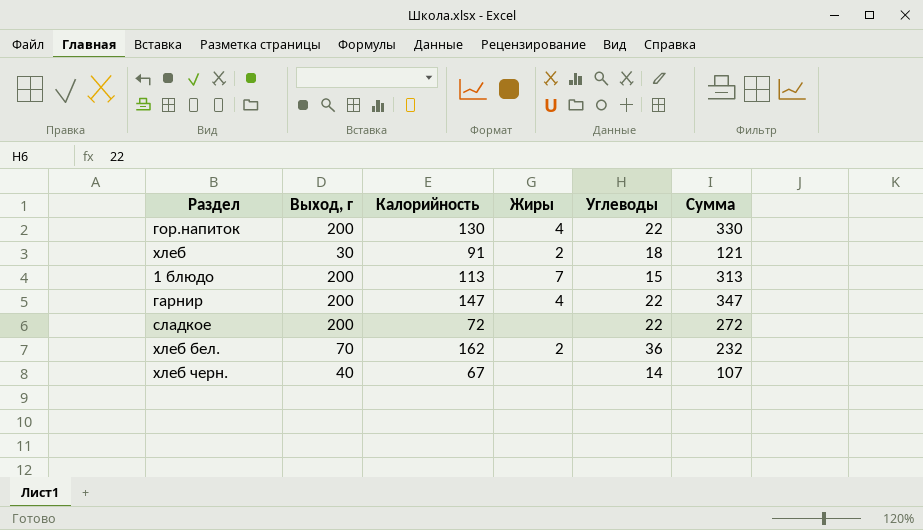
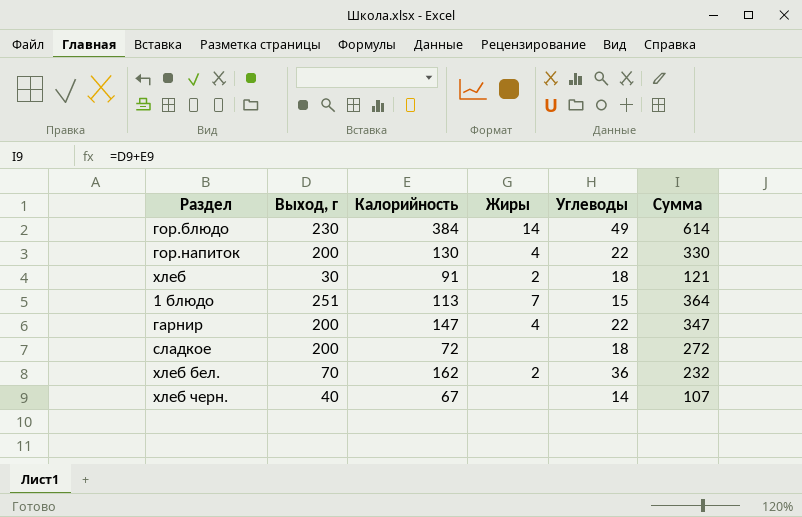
row гор.блюдо: none -> 230 | 384 | 14 | 49 | 614
1 блюдо | Выход, г: 200 -> 251
1 блюдо | Сумма: 313 -> 364
сладкое | Углеводы: 22 -> 18

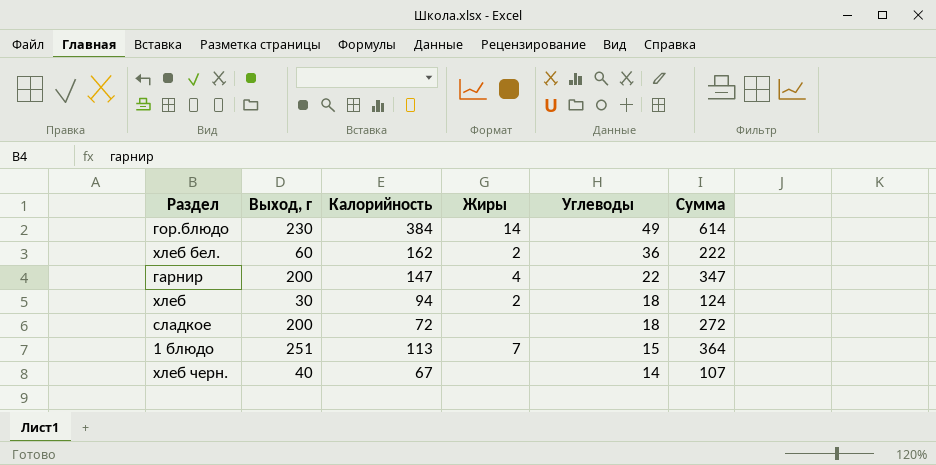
row order: none -> Углеводы descending
row гор.напиток: 200 | 130 | 4 | 22 | 330 -> none
хлеб бел. | Выход, г: 70 -> 60
хлеб бел. | Сумма: 232 -> 222
хлеб | Калорийность: 91 -> 94
хлеб | Сумма: 121 -> 124

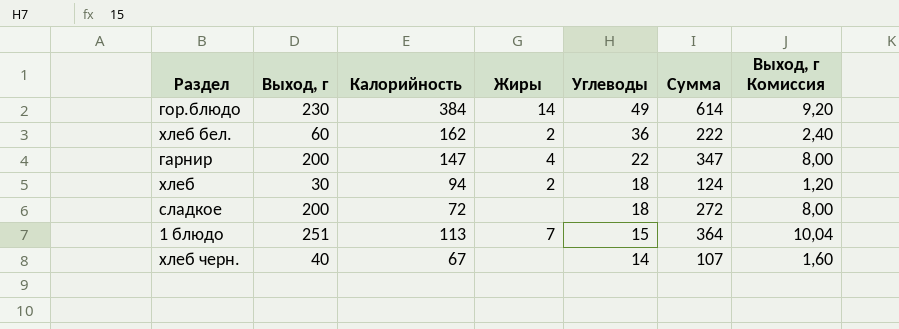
column Выход, г Комиссия | formula: none -> [Выход, г] * 0,04

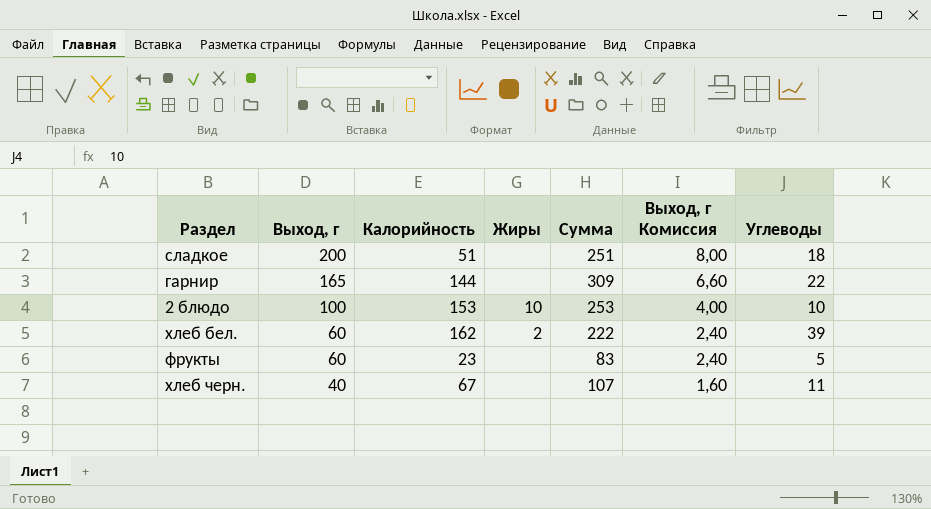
row order: Углеводы descending -> Выход, г descending
column Углеводы | position: 5 -> 7
row гор.блюдо: 230 | 384 | 14 | 49 | 614 | 9,20 -> none
row хлеб: 30 | 94 | 2 | 18 | 124 | 1,20 -> none
row 1 блюдо: 251 | 113 | 7 | 15 | 364 | 10,04 -> none
сладкое | Калорийность: 72 -> 51
сладкое | Сумма: 272 -> 251
гарнир | Выход, г: 200 -> 165
гарнир | Калорийность: 147 -> 144
гарнир | Жиры: 4 -> none
гарнир | Сумма: 347 -> 309
гарнир | Выход, г Комиссия: 8,00 -> 6,60
row 2 блюдо: none -> 100 | 153 | 10 | 253 | 4,00 | 10
хлеб бел. | Углеводы: 36 -> 39
row фрукты: none -> 60 | 23 | none | 83 | 2,40 | 5
хлеб черн. | Углеводы: 14 -> 11

